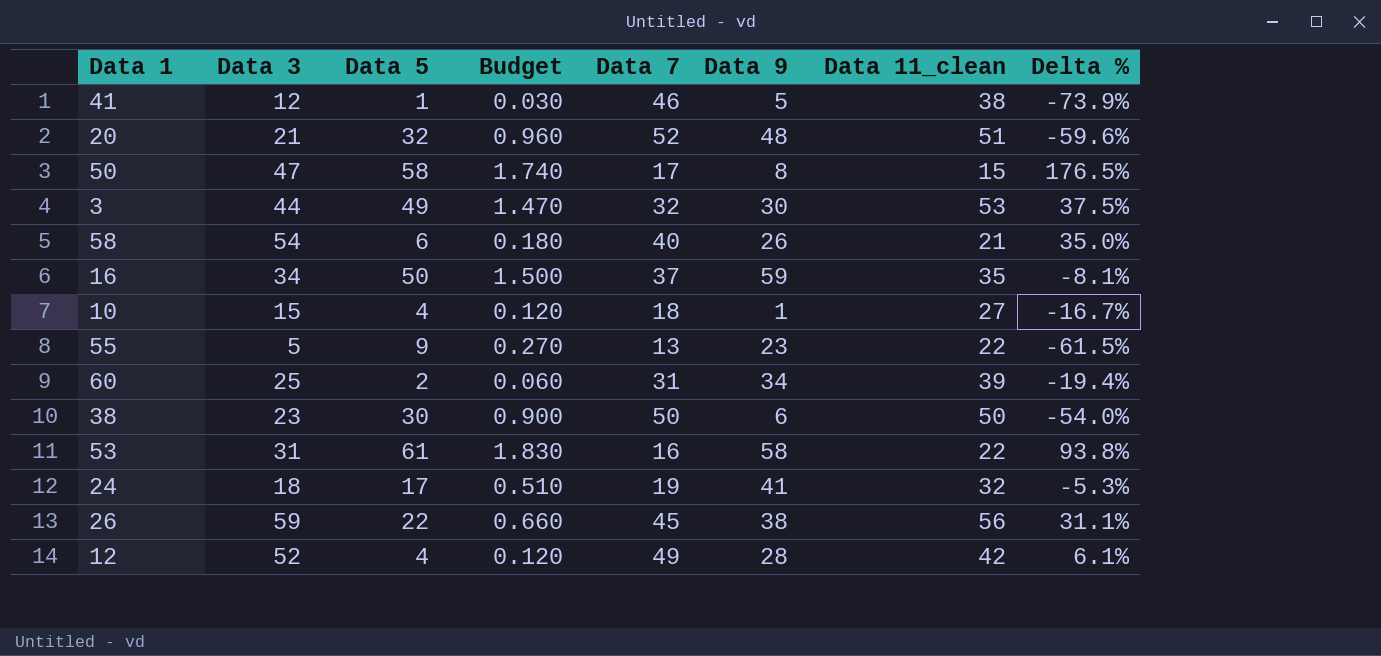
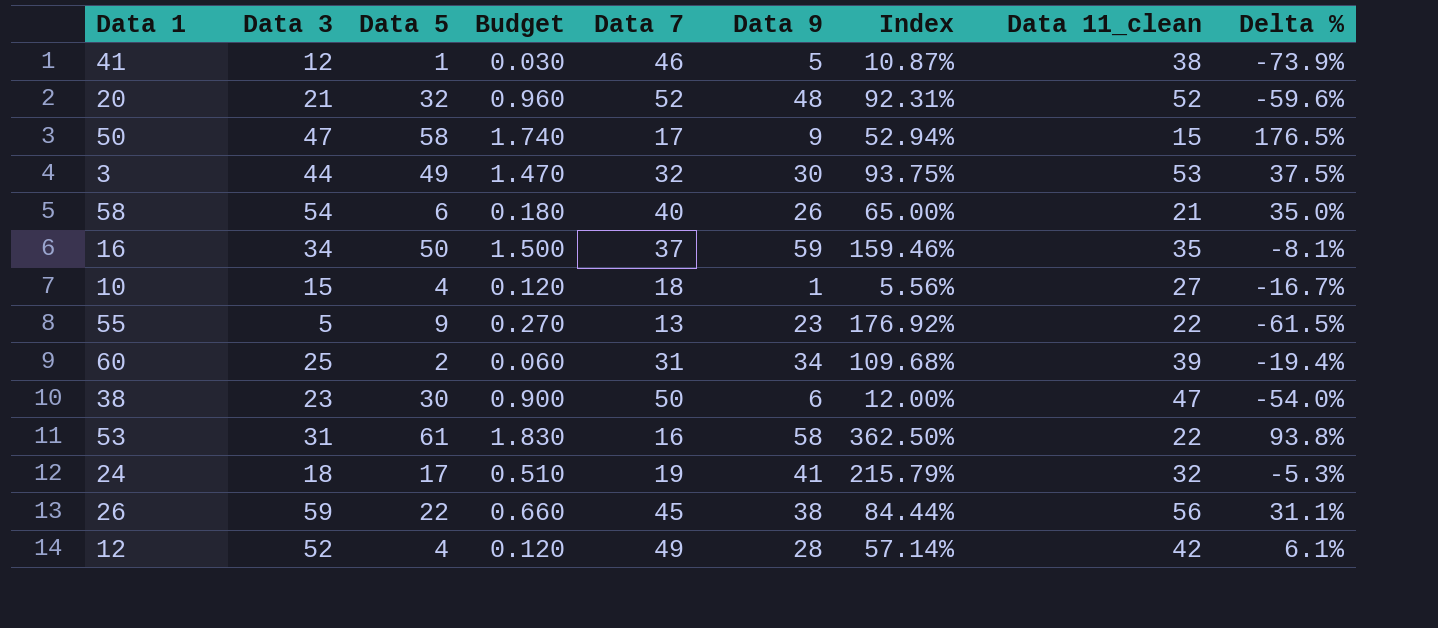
column Index | formula: none -> [Data 9] / [Data 7]
20 | Data 11_clean: 51 -> 52
50 | Data 9: 8 -> 9
38 | Data 11_clean: 50 -> 47

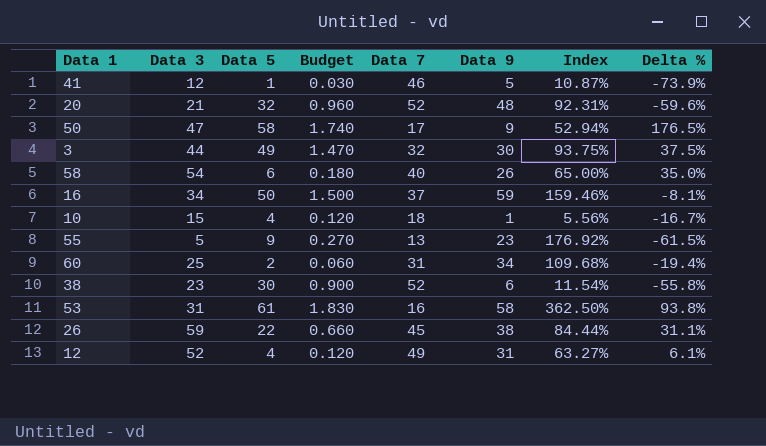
column Data 11_clean | position: 8 -> none
row 24: 18 | 17 | 0.510 | 19 | 41 | 215.79% | 32 | -5.3% -> none
38 | Data 7: 50 -> 52
38 | Index: 12.00% -> 11.54%
38 | Delta %: -54.0% -> -55.8%
12 | Data 9: 28 -> 31
12 | Index: 57.14% -> 63.27%

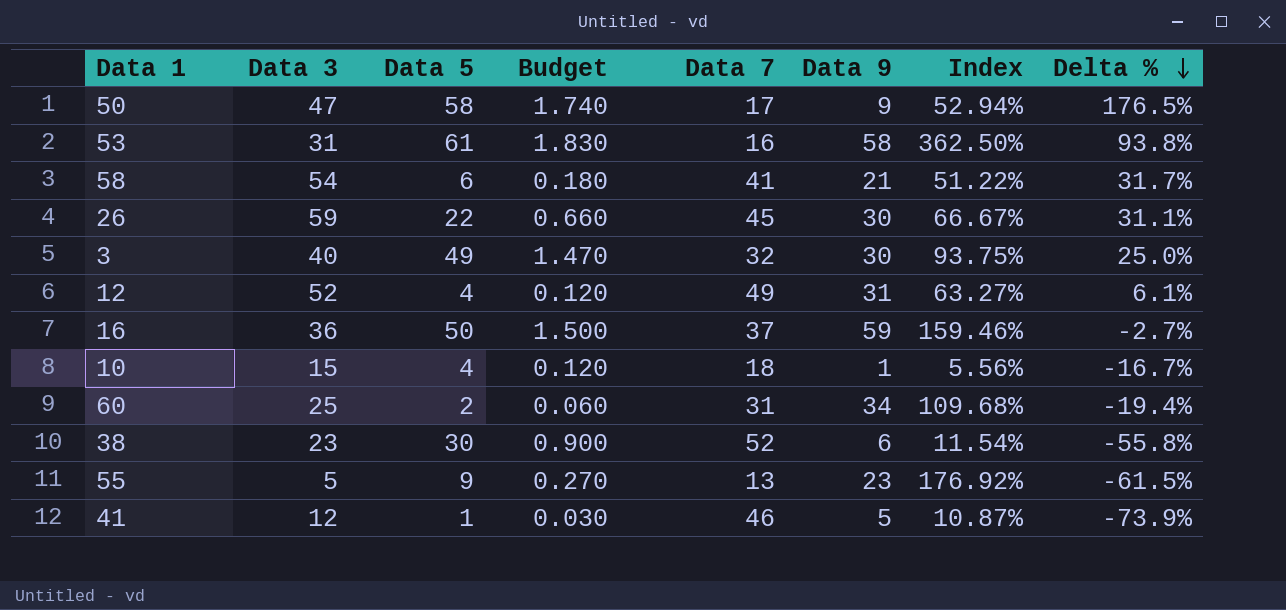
row order: none -> Delta % descending
row 20: 21 | 32 | 0.960 | 52 | 48 | 92.31% | -59.6% -> none
58 | Data 7: 40 -> 41
58 | Data 9: 26 -> 21
58 | Index: 65.00% -> 51.22%
58 | Delta %: 35.0% -> 31.7%
26 | Data 9: 38 -> 30
26 | Index: 84.44% -> 66.67%
3 | Data 3: 44 -> 40
3 | Delta %: 37.5% -> 25.0%
16 | Data 3: 34 -> 36
16 | Delta %: -8.1% -> -2.7%

